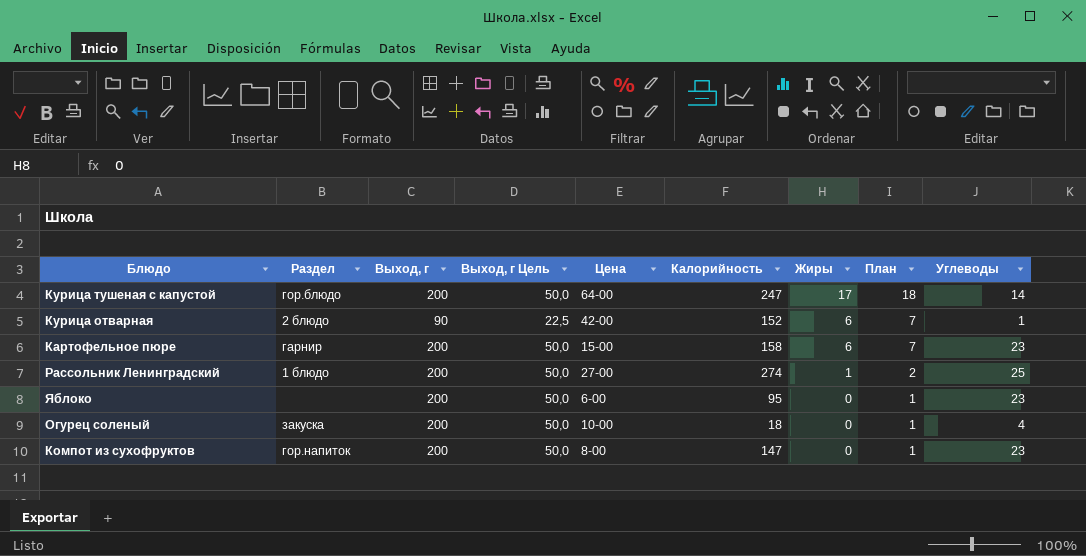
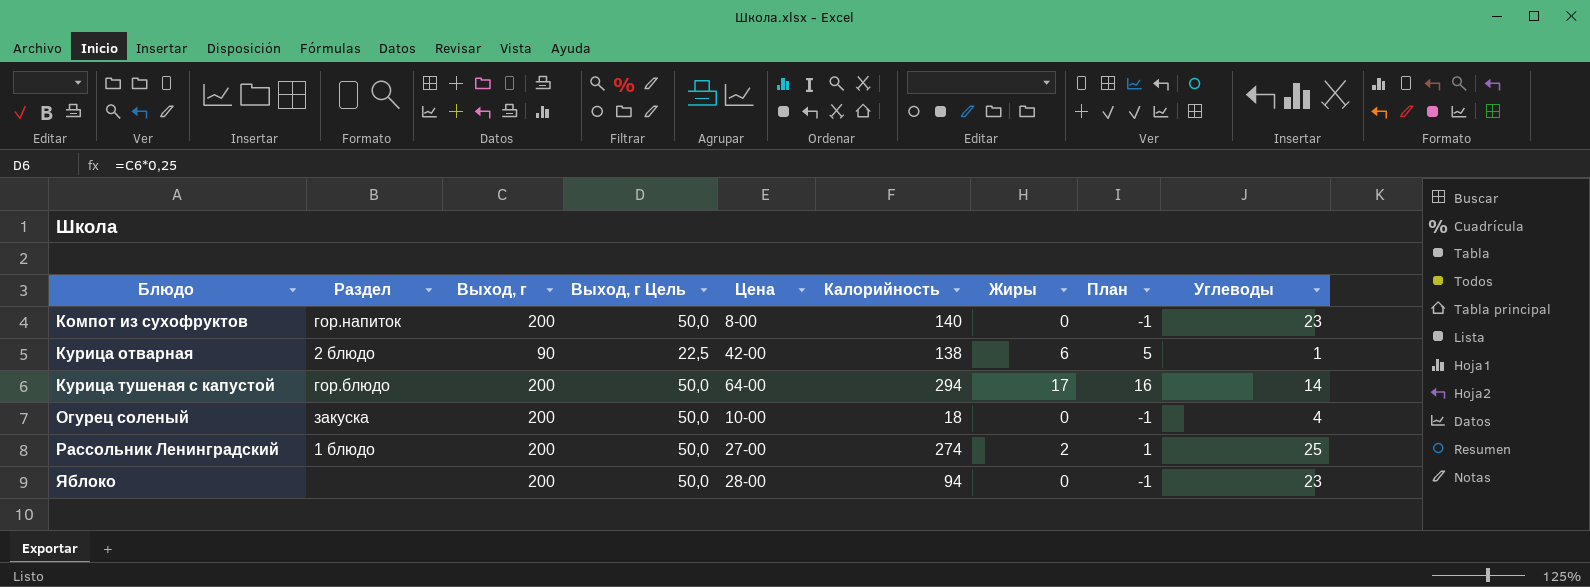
row order: Жиры descending -> Блюдо ascending
column План | formula: [Жиры] + 1 -> [Жиры] - 1
row Картофельное пюре: гарнир | 200 | 50,0 | 15-00 | 158 | 6 | 7 | 23 -> none
Компот из сухофруктов | Калорийность: 147 -> 140
Курица отварная | Калорийность: 152 -> 138
Курица тушеная с капустой | Калорийность: 247 -> 294
Рассольник Ленинградский | Жиры: 1 -> 2
Яблоко | Цена: 6-00 -> 28-00
Яблоко | Калорийность: 95 -> 94

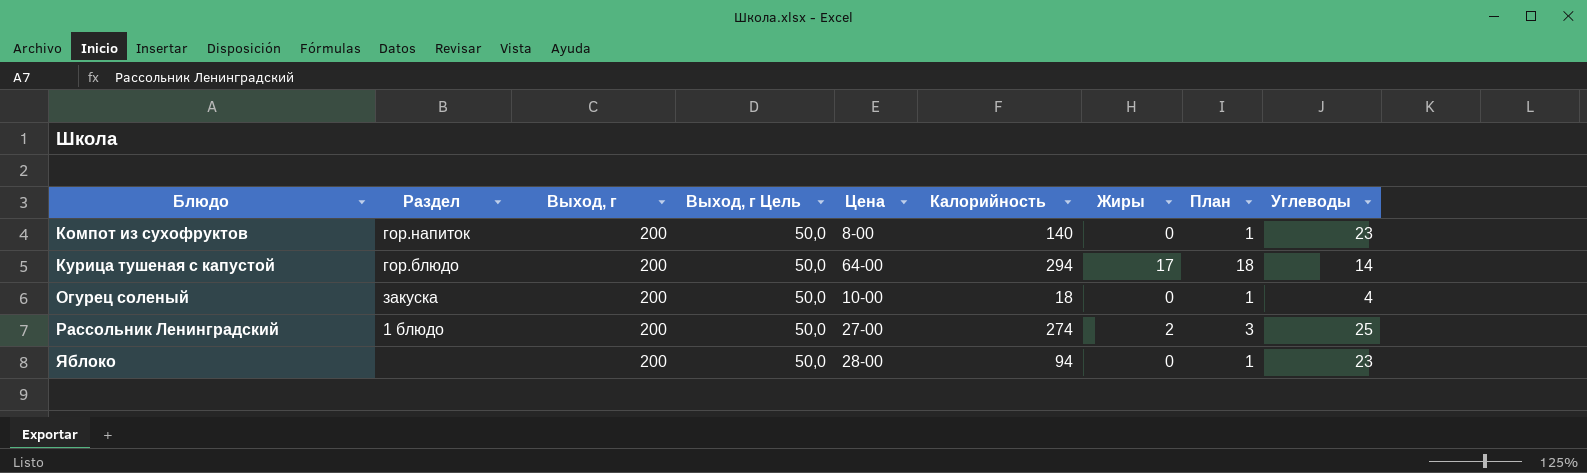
column План | formula: [Жиры] - 1 -> [Жиры] + 1
row Курица отварная: 2 блюдо | 90 | 22,5 | 42-00 | 138 | 6 | 5 | 1 -> none

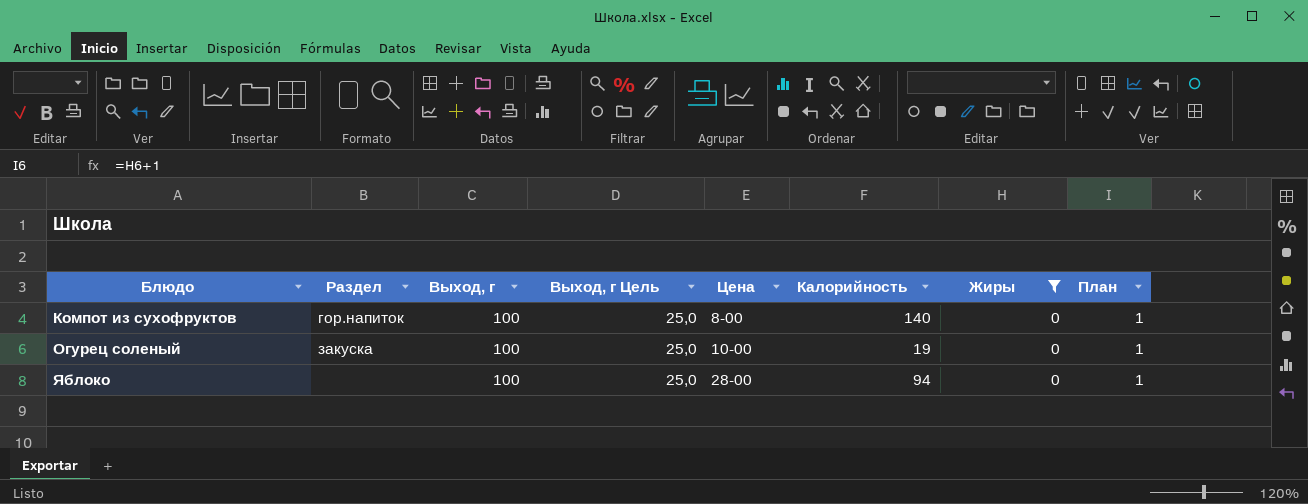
filter: none -> Жиры = 0
column Углеводы | position: 9 -> none
Компот из сухофруктов | Выход, г: 200 -> 100
Компот из сухофруктов | Выход, г Цель: 50,0 -> 25,0
Огурец соленый | Выход, г: 200 -> 100
Огурец соленый | Выход, г Цель: 50,0 -> 25,0
Огурец соленый | Калорийность: 18 -> 19
Яблоко | Выход, г: 200 -> 100
Яблоко | Выход, г Цель: 50,0 -> 25,0

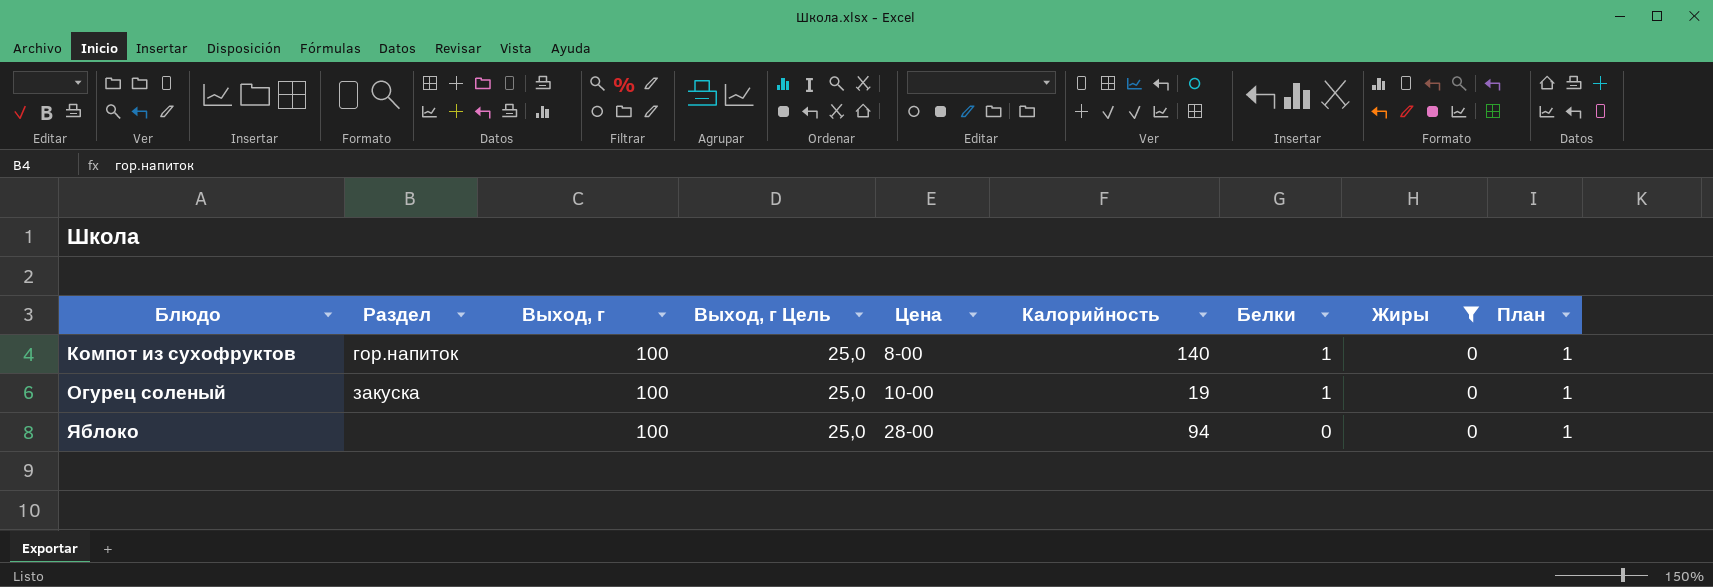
column Белки | position: none -> 7

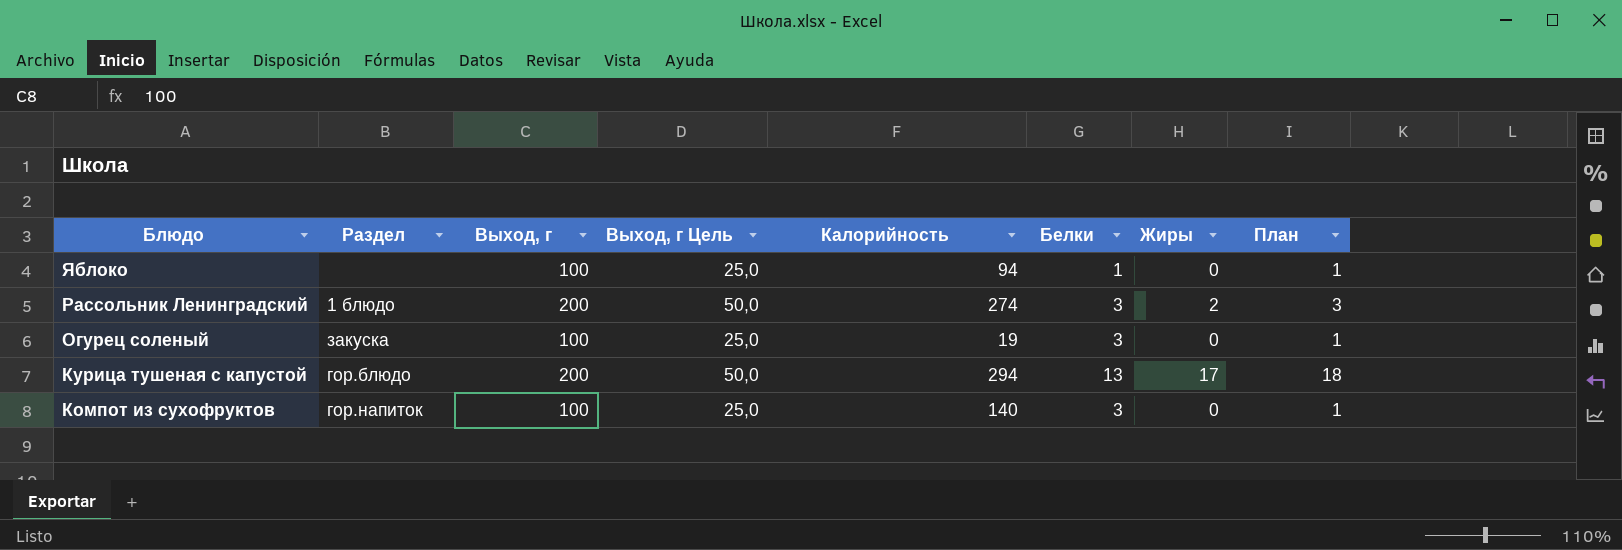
filter: Жиры = 0 -> none
row order: Блюдо ascending -> Блюдо descending
column Цена | position: 5 -> none
Яблоко | Белки: 0 -> 1
Огурец соленый | Белки: 1 -> 3
Компот из сухофруктов | Белки: 1 -> 3

